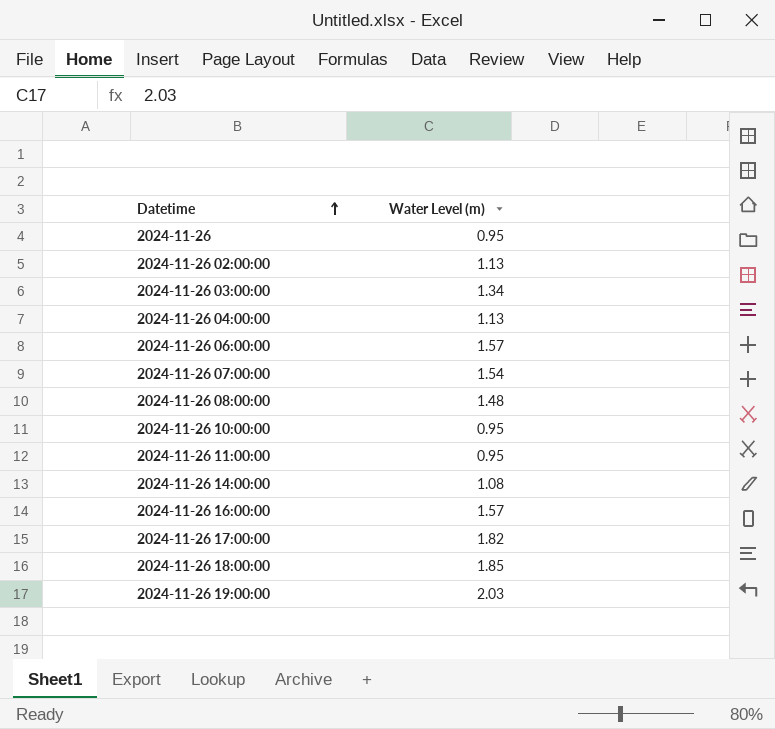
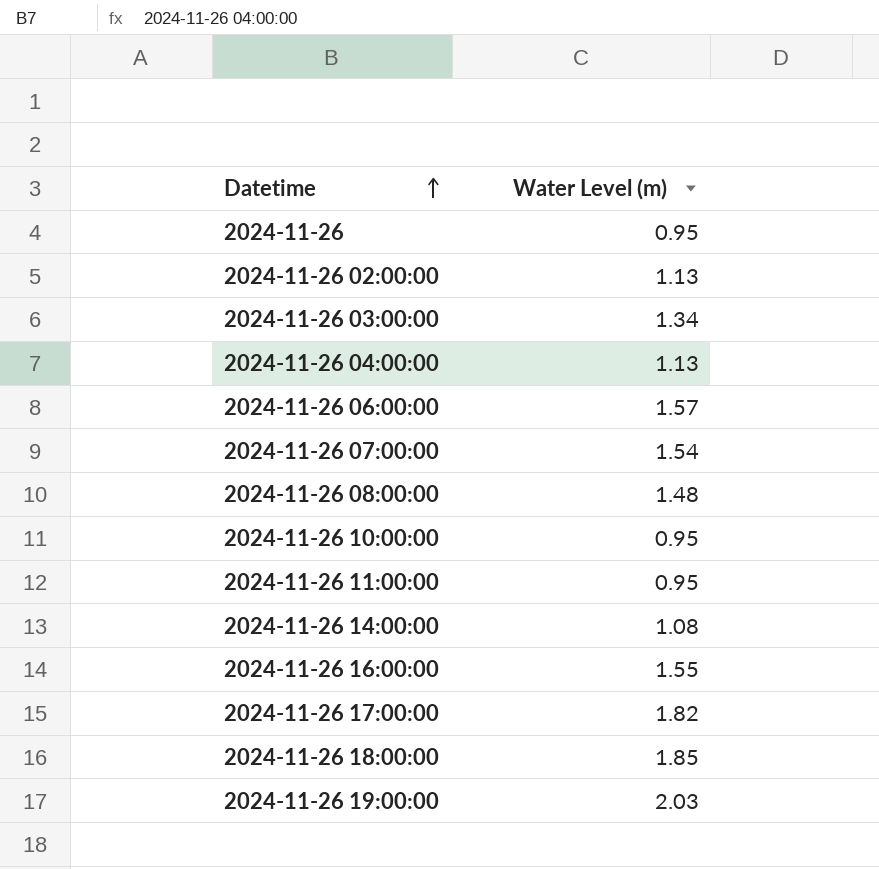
2024-11-26 16:00:00 | Water Level (m): 1.57 -> 1.55

